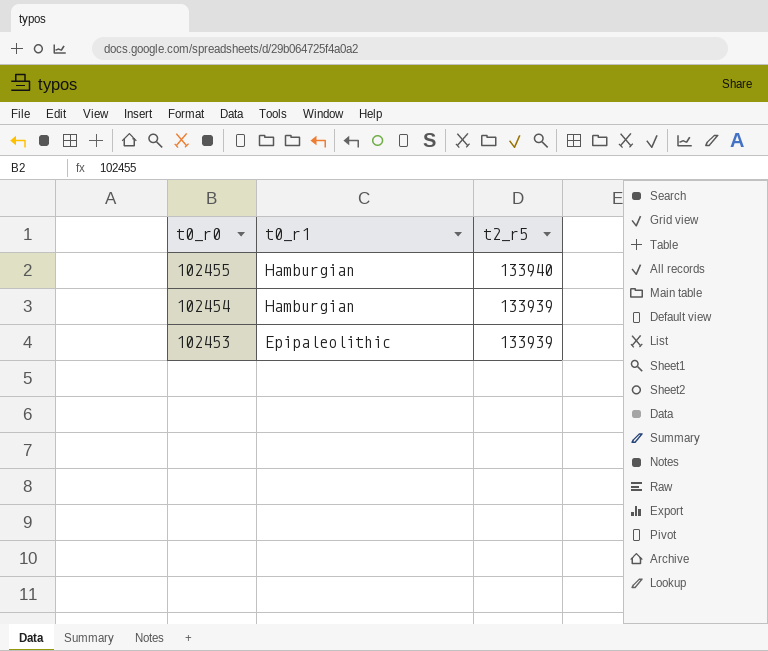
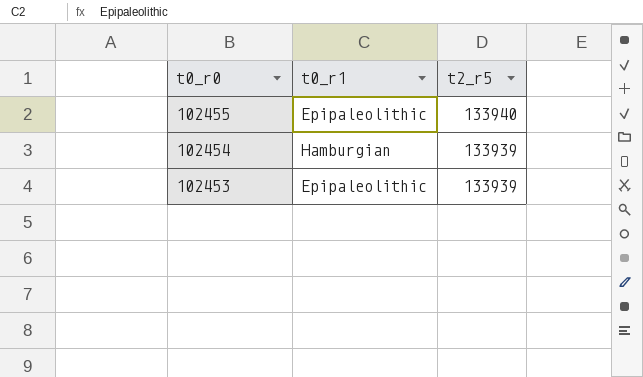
102455 | t0_r1: Hamburgian -> Epipaleolithic

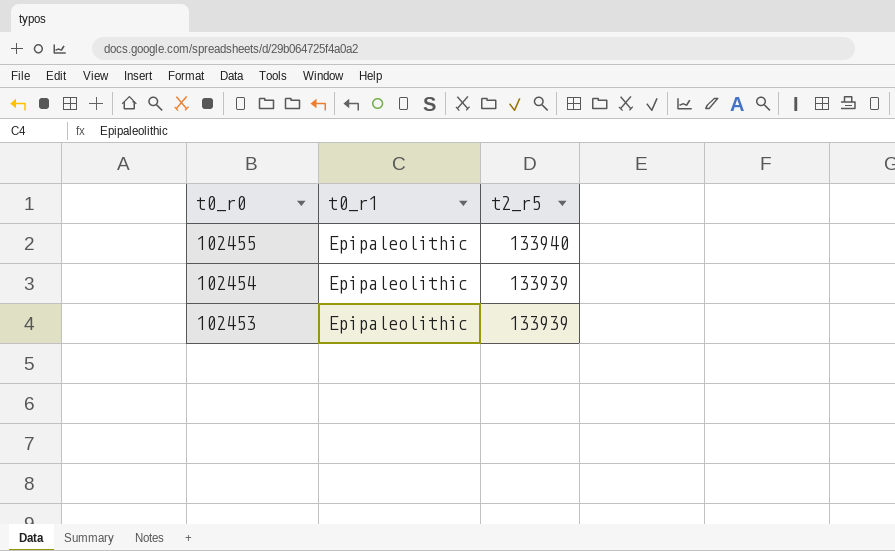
102454 | t0_r1: Hamburgian -> Epipaleolithic

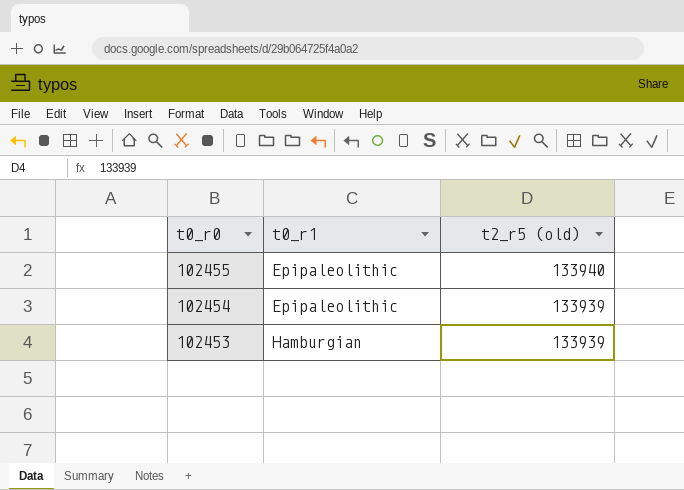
column name: t2_r5 -> t2_r5 (old)
102453 | t0_r1: Epipaleolithic -> Hamburgian

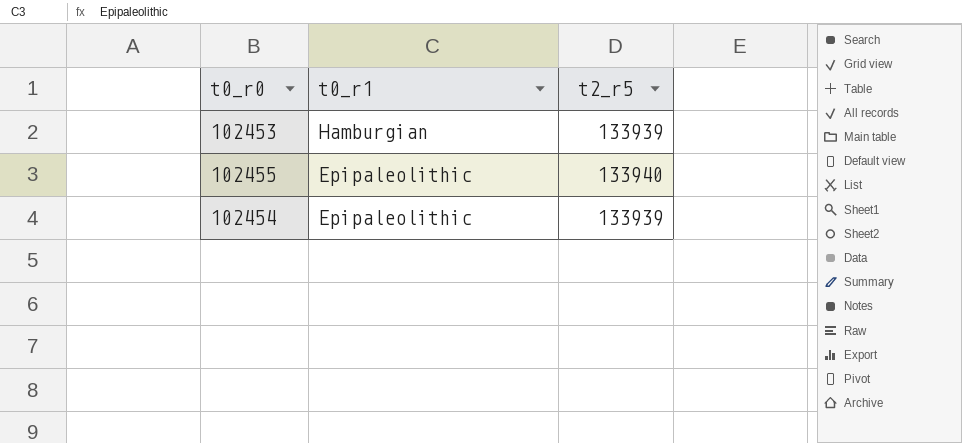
row order: t0_r0 descending -> t0_r1 descending
column name: t2_r5 (old) -> t2_r5

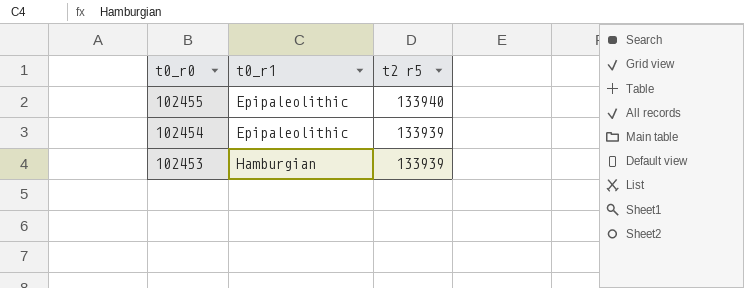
row order: t0_r1 descending -> t0_r0 descending
column name: t2_r5 -> t2 r5

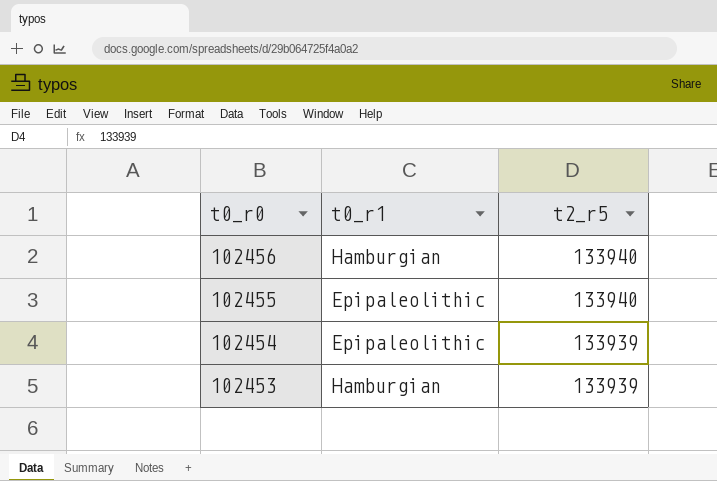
column name: t2 r5 -> t2_r5
row 102456: none -> Hamburgian | 133940

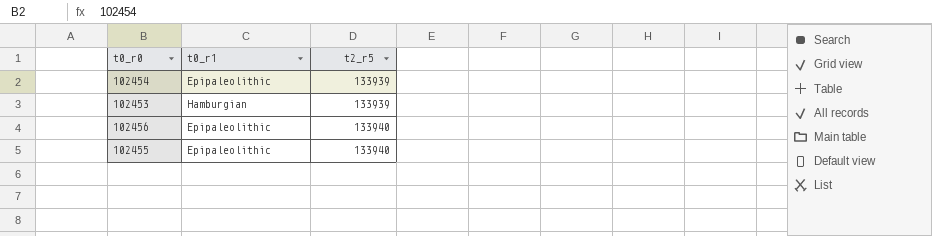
row order: t0_r0 descending -> t2_r5 ascending
102456 | t0_r1: Hamburgian -> Epipaleolithic

